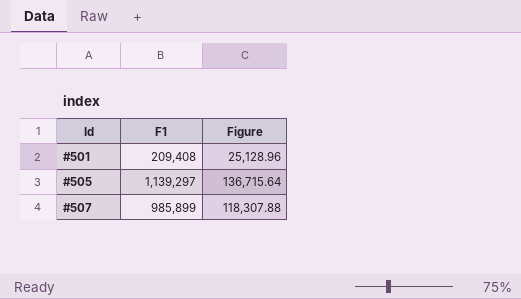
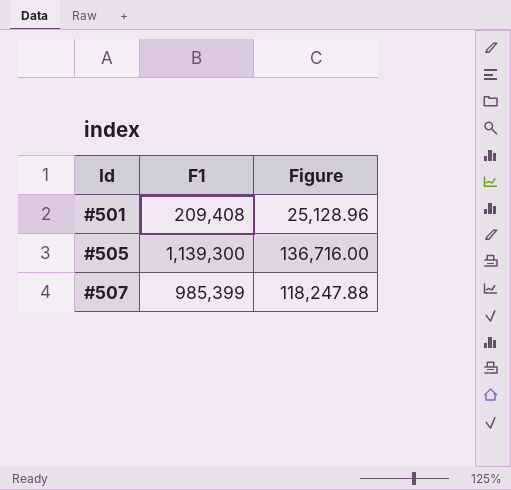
#505 | F1: 1,139,297 -> 1,139,300
#505 | Figure: 136,715.64 -> 136,716.00
#507 | F1: 985,899 -> 985,399
#507 | Figure: 118,307.88 -> 118,247.88

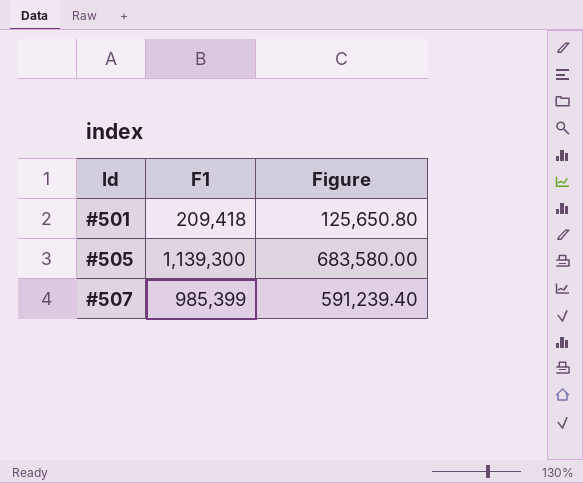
column Figure | formula: [F1] * 0.12 -> [F1] * 0.6
#501 | F1: 209,408 -> 209,418

